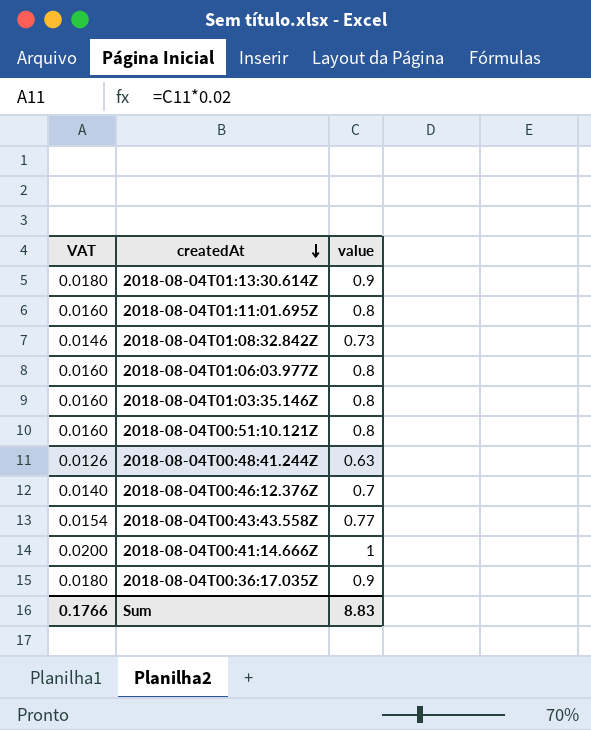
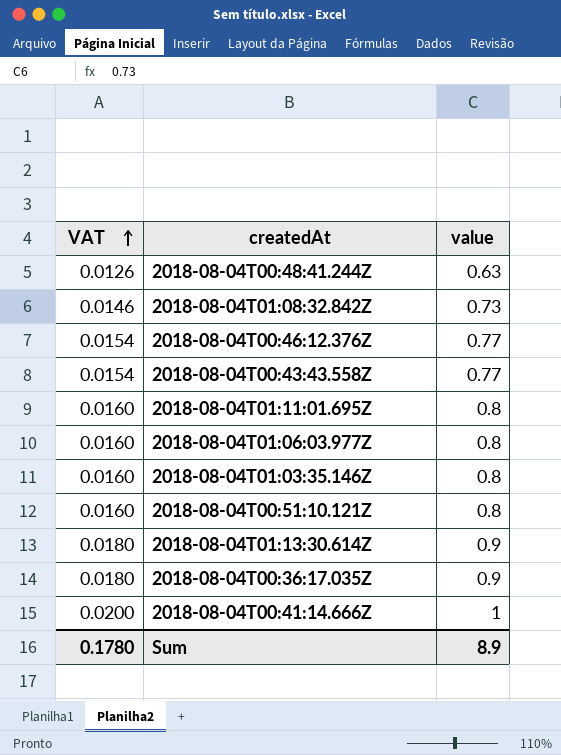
row order: createdAt descending -> VAT ascending
2018-08-04T00:46:12.376Z | VAT: 0.0140 -> 0.0154
2018-08-04T00:46:12.376Z | value: 0.7 -> 0.77
Sum | VAT: 0.1766 -> 0.1780
Sum | value: 8.83 -> 8.9

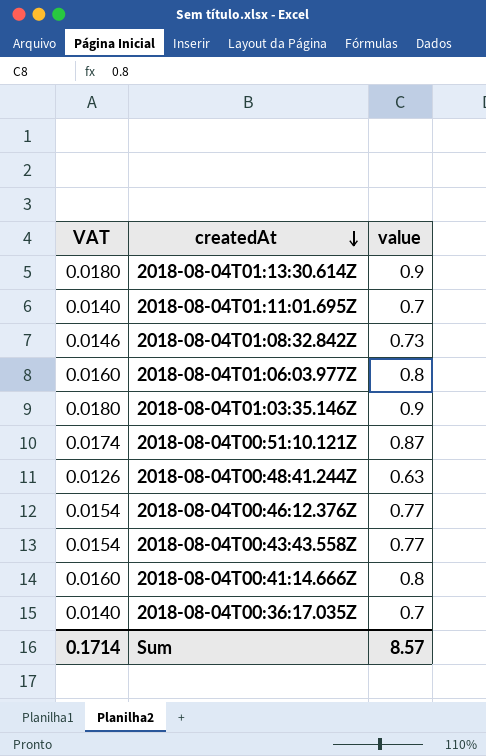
row order: VAT ascending -> createdAt descending
2018-08-04T01:11:01.695Z | VAT: 0.0160 -> 0.0140
2018-08-04T01:11:01.695Z | value: 0.8 -> 0.7
2018-08-04T01:03:35.146Z | VAT: 0.0160 -> 0.0180
2018-08-04T01:03:35.146Z | value: 0.8 -> 0.9
2018-08-04T00:51:10.121Z | VAT: 0.0160 -> 0.0174
2018-08-04T00:51:10.121Z | value: 0.8 -> 0.87
2018-08-04T00:41:14.666Z | VAT: 0.0200 -> 0.0160
2018-08-04T00:41:14.666Z | value: 1 -> 0.8
2018-08-04T00:36:17.035Z | VAT: 0.0180 -> 0.0140
2018-08-04T00:36:17.035Z | value: 0.9 -> 0.7
Sum | VAT: 0.1780 -> 0.1714
Sum | value: 8.9 -> 8.57

